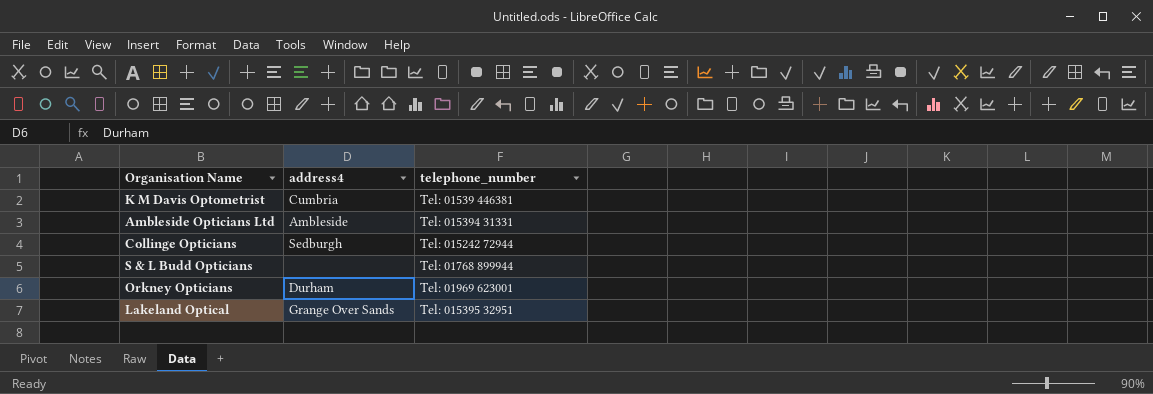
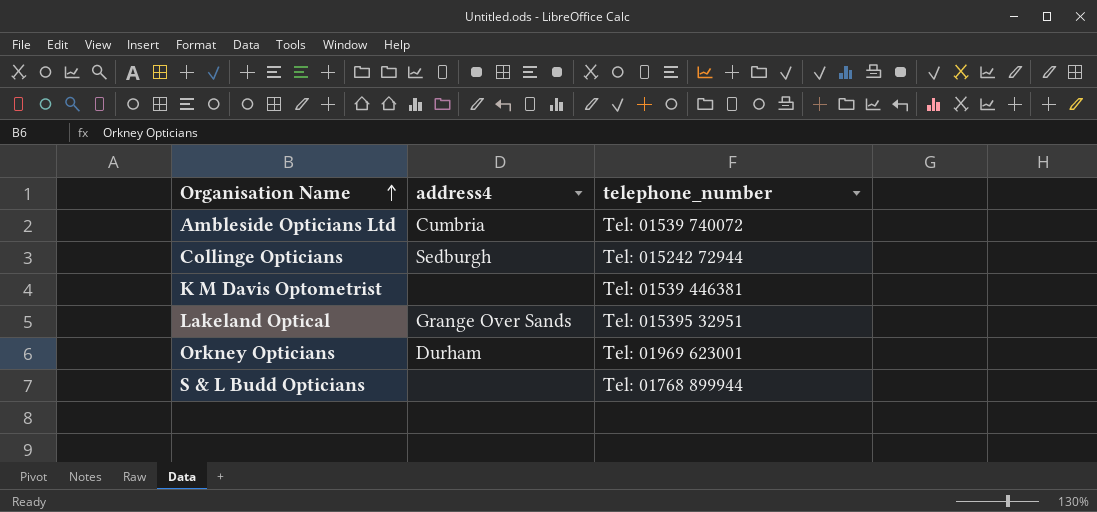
row order: none -> Organisation Name ascending
Ambleside Opticians Ltd | address4: Ambleside -> Cumbria
Ambleside Opticians Ltd | telephone_number: Tel: 015394 31331 -> Tel: 01539 740072
K M Davis Optometrist | address4: Cumbria -> none

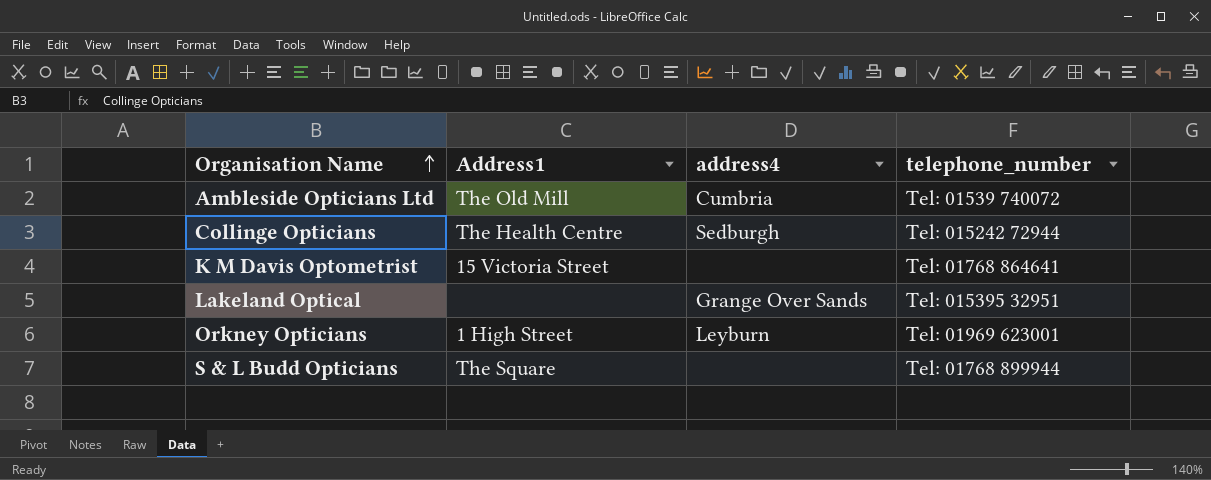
column Address1 | position: none -> 2
K M Davis Optometrist | telephone_number: Tel: 01539 446381 -> Tel: 01768 864641
Orkney Opticians | address4: Durham -> Leyburn

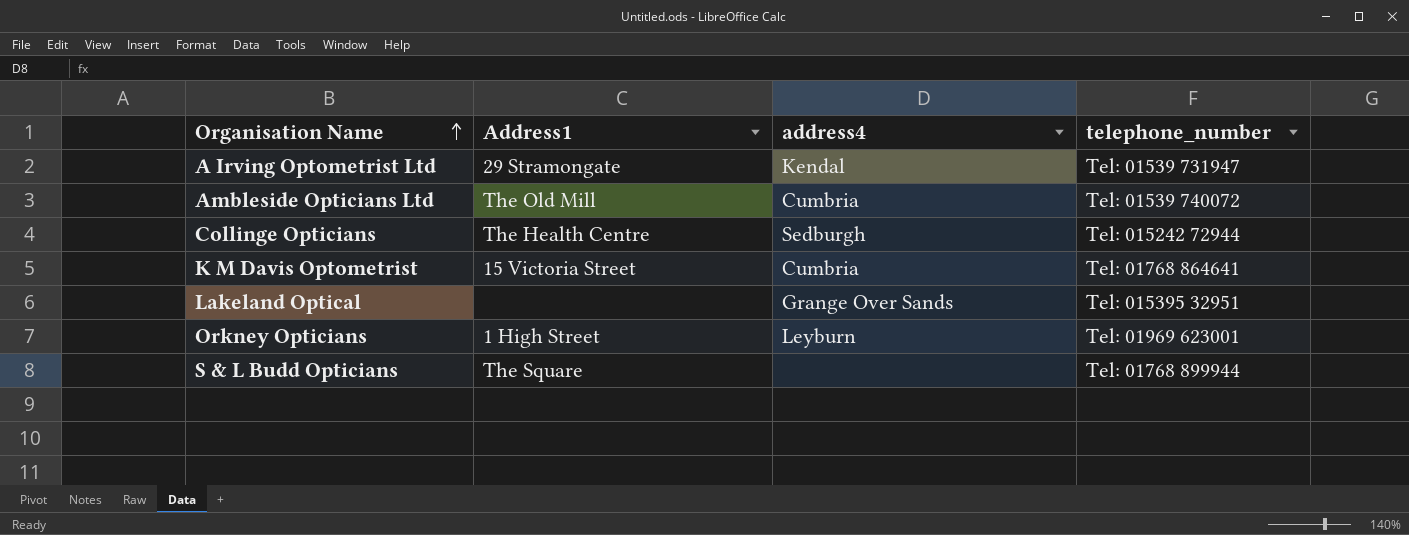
row A Irving Optometrist Ltd: none -> 29 Stramongate | Kendal | Tel: 01539 731947
K M Davis Optometrist | address4: none -> Cumbria

